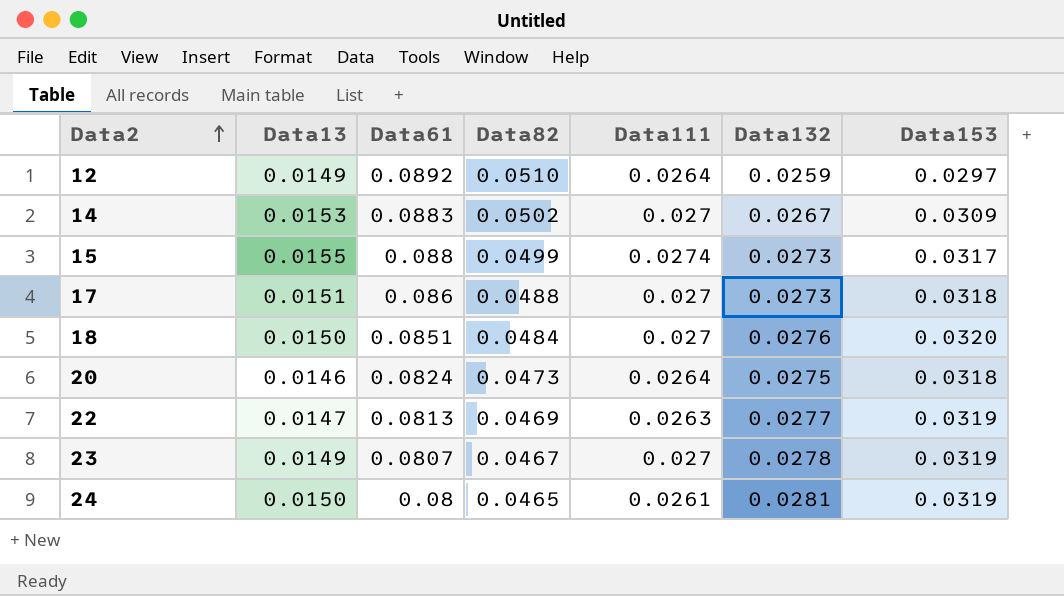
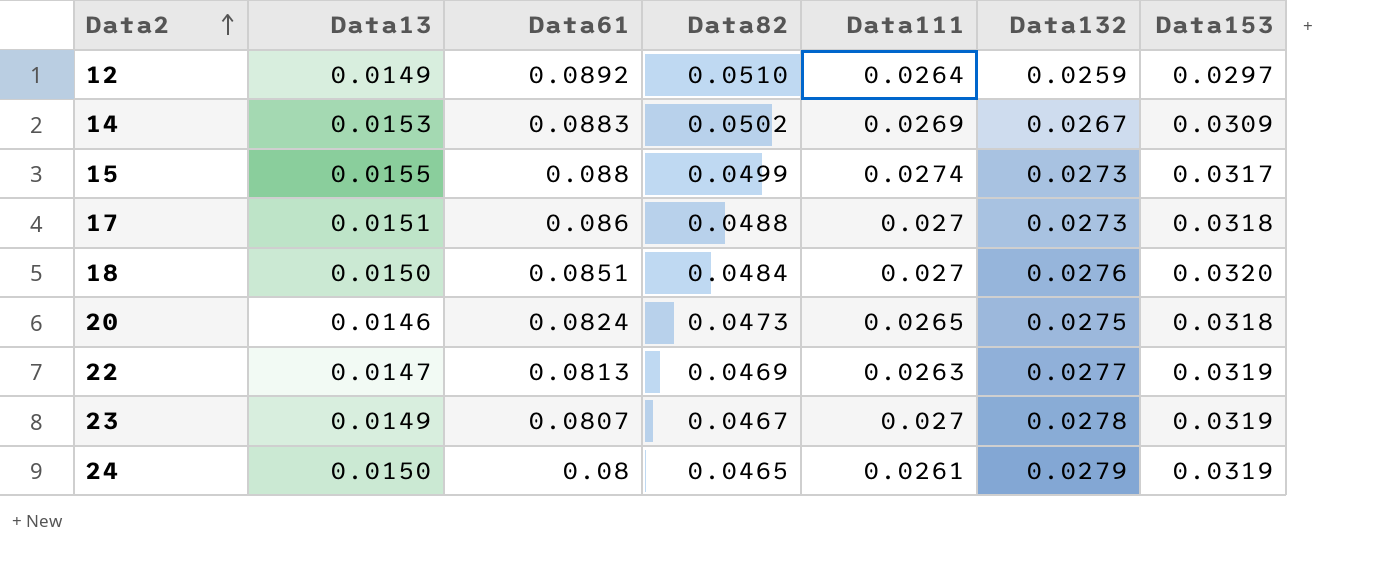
14 | Data111: 0.027 -> 0.0269
20 | Data111: 0.0264 -> 0.0265
24 | Data132: 0.0281 -> 0.0279

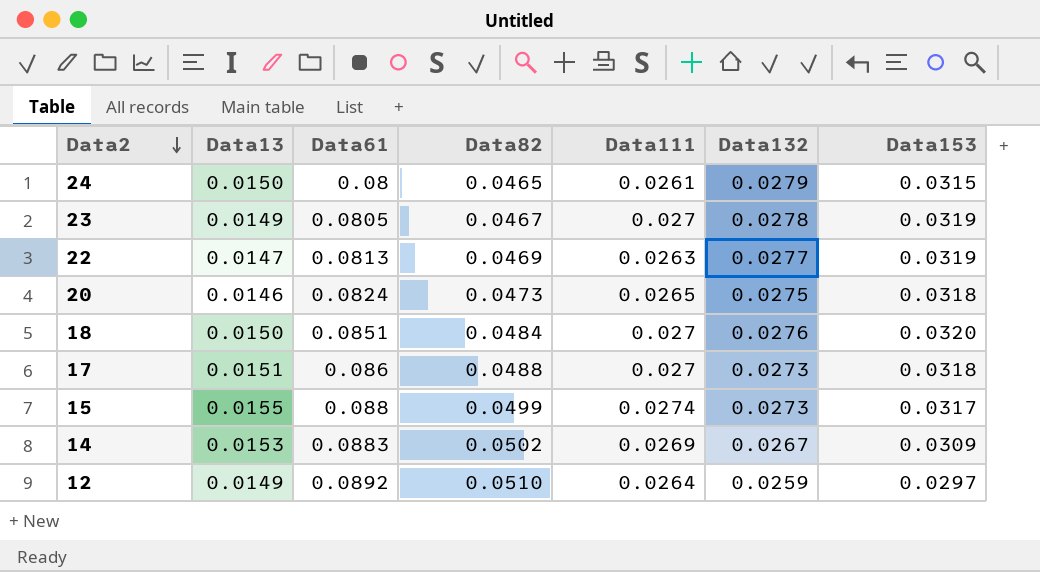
row order: Data2 ascending -> Data2 descending
24 | Data153: 0.0319 -> 0.0315
23 | Data61: 0.0807 -> 0.0805

